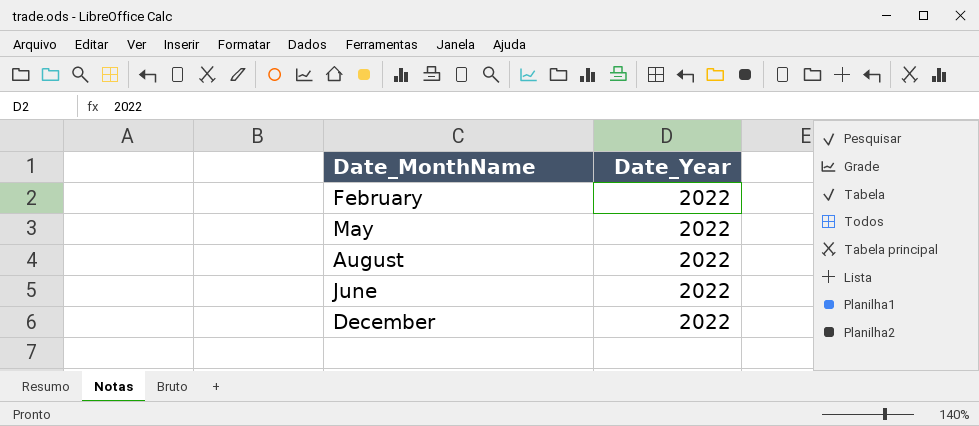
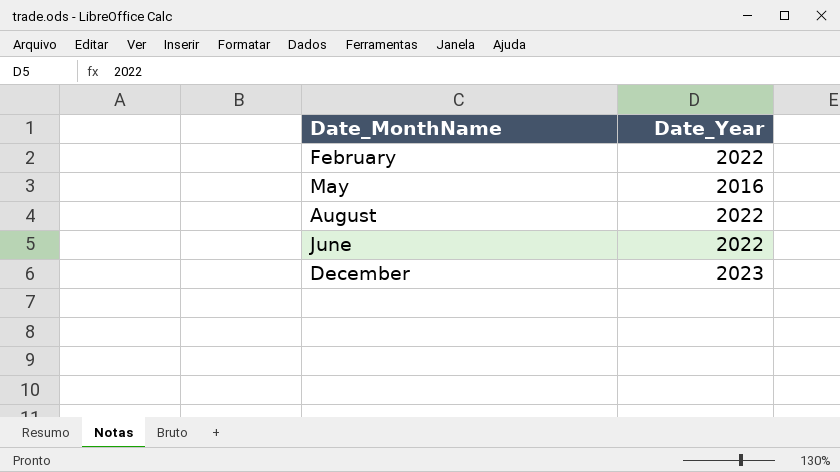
May | Date_Year: 2022 -> 2016
December | Date_Year: 2022 -> 2023

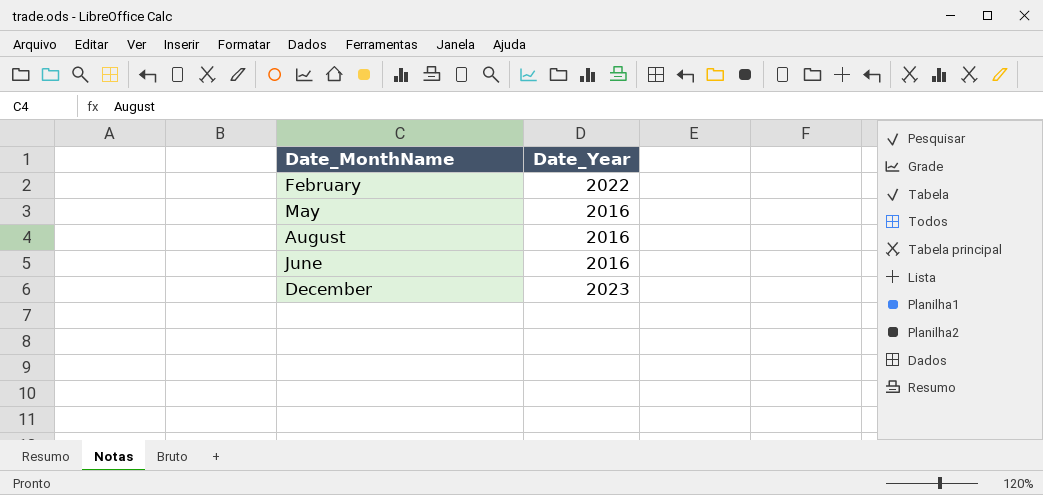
August | Date_Year: 2022 -> 2016
June | Date_Year: 2022 -> 2016

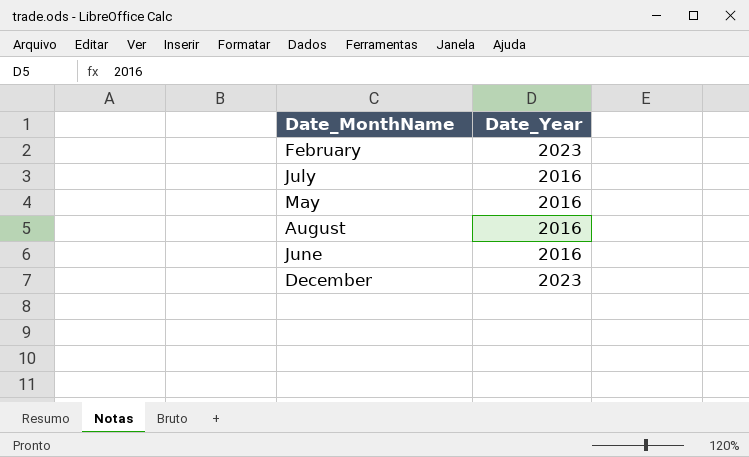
February | Date_Year: 2022 -> 2023
row July: none -> 2016

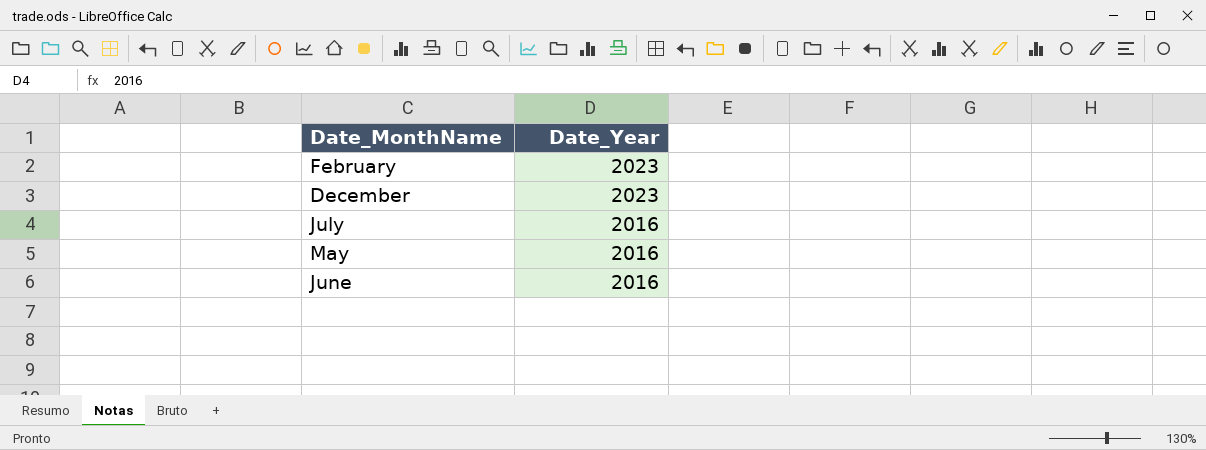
row order: none -> Date_Year descending
row August: 2016 -> none

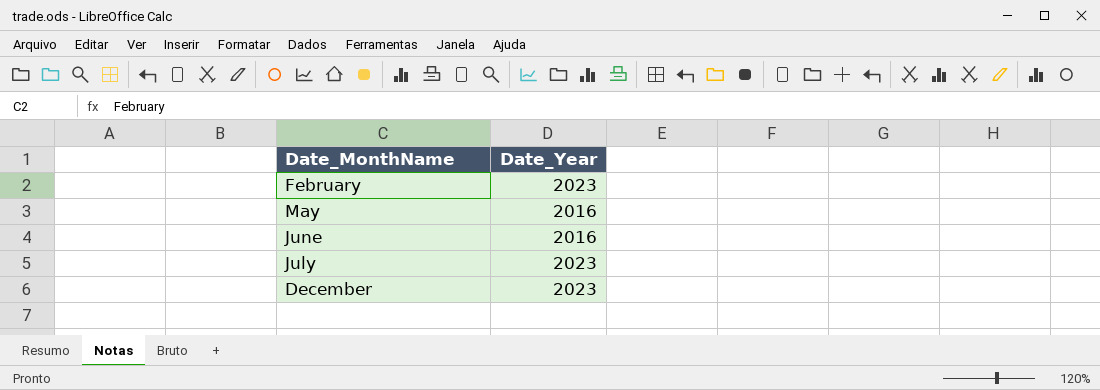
row order: Date_Year descending -> Date_MonthName ascending
July | Date_Year: 2016 -> 2023

